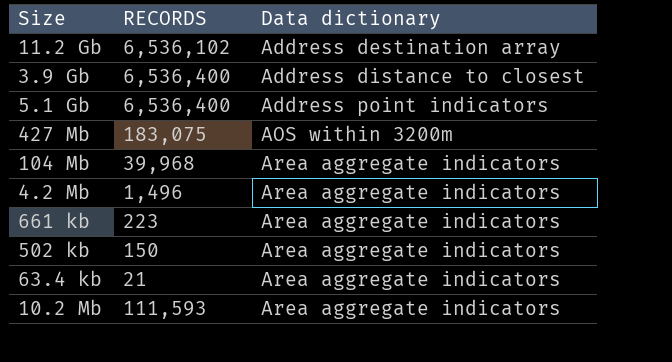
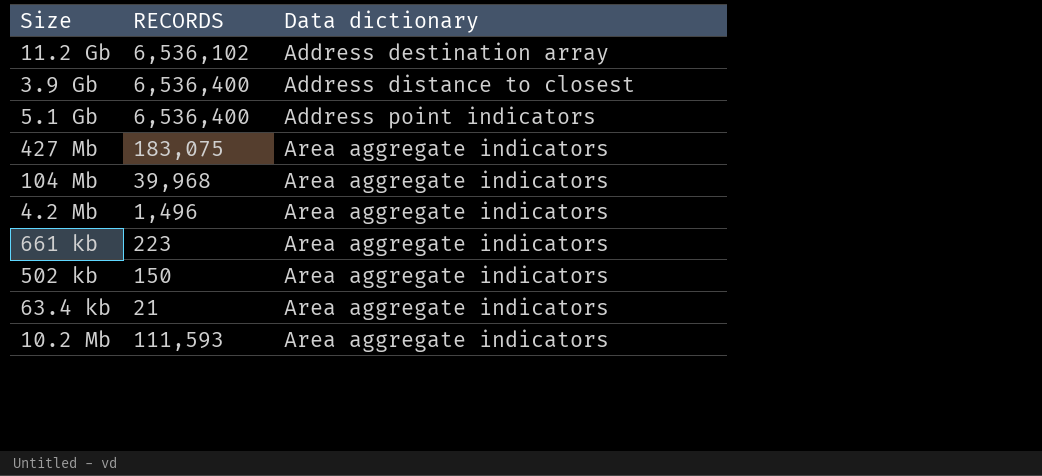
427 Mb | Data dictionary: AOS within 3200m -> Area aggregate indicators

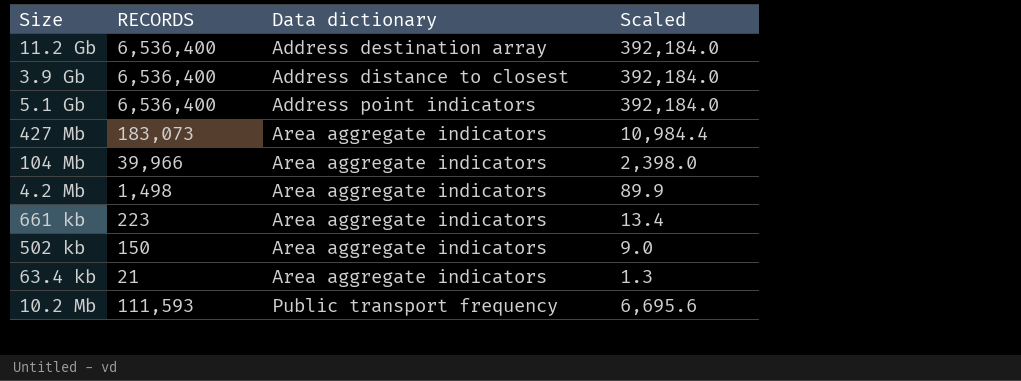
column Scaled | formula: none -> [RECORDS] * 0.06
11.2 Gb | RECORDS: 6,536,102 -> 6,536,400
427 Mb | RECORDS: 183,075 -> 183,073
104 Mb | RECORDS: 39,968 -> 39,966
4.2 Mb | RECORDS: 1,496 -> 1,498
10.2 Mb | Data dictionary: Area aggregate indicators -> Public transport frequency

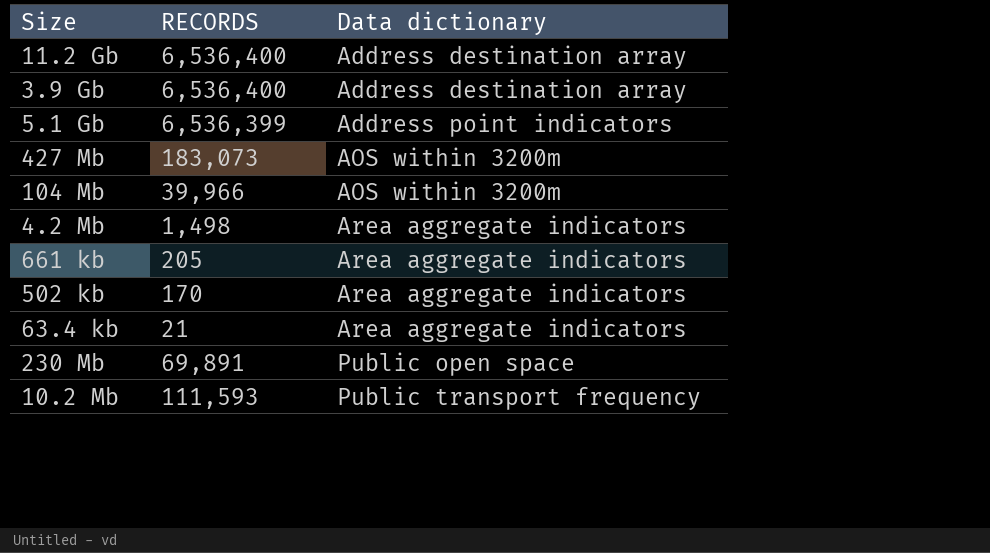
column Scaled | formula: [RECORDS] * 0.06 -> none
3.9 Gb | Data dictionary: Address distance to closest -> Address destination array
5.1 Gb | RECORDS: 6,536,400 -> 6,536,399
427 Mb | Data dictionary: Area aggregate indicators -> AOS within 3200m
104 Mb | Data dictionary: Area aggregate indicators -> AOS within 3200m
661 kb | RECORDS: 223 -> 205
502 kb | RECORDS: 150 -> 170
row 230 Mb: none -> 69,891 | Public open space

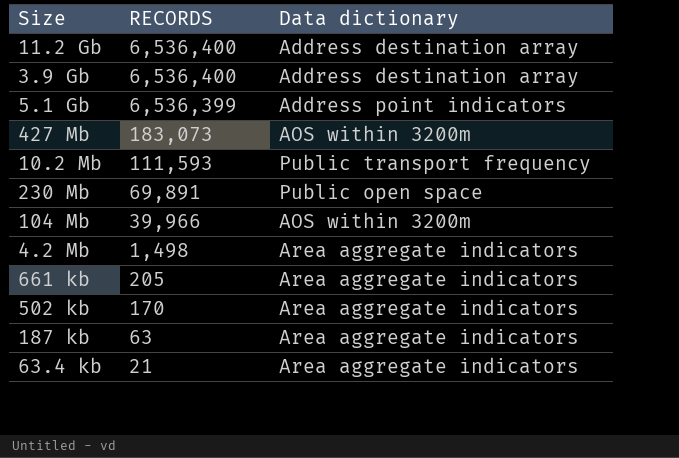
row order: Data dictionary ascending -> RECORDS descending
row 187 kb: none -> 63 | Area aggregate indicators

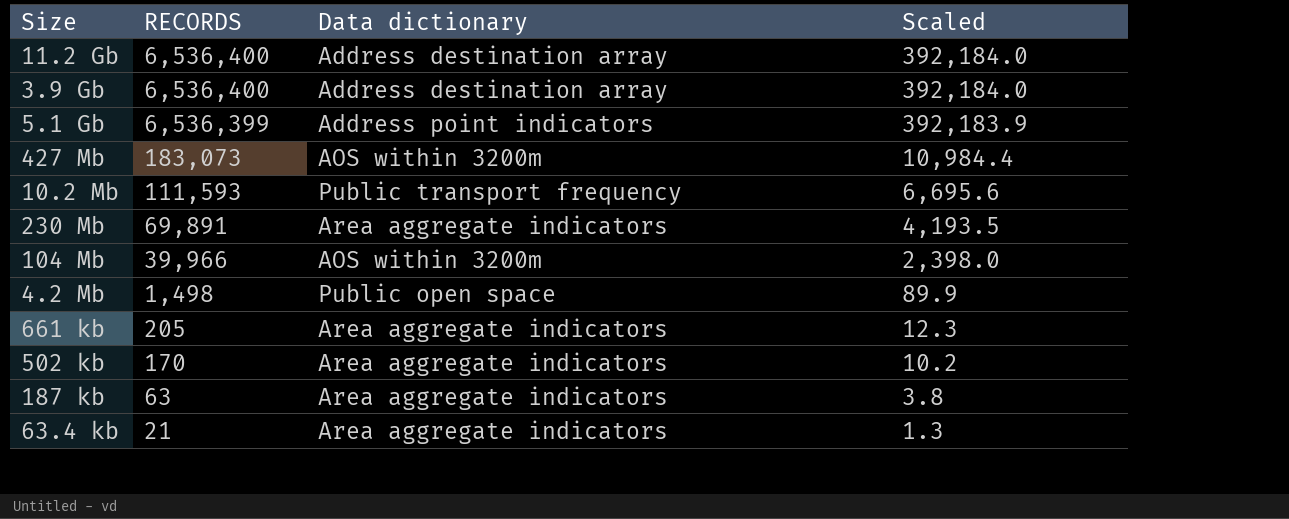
column Scaled | formula: none -> [RECORDS] * 0.06
230 Mb | Data dictionary: Public open space -> Area aggregate indicators
4.2 Mb | Data dictionary: Area aggregate indicators -> Public open space

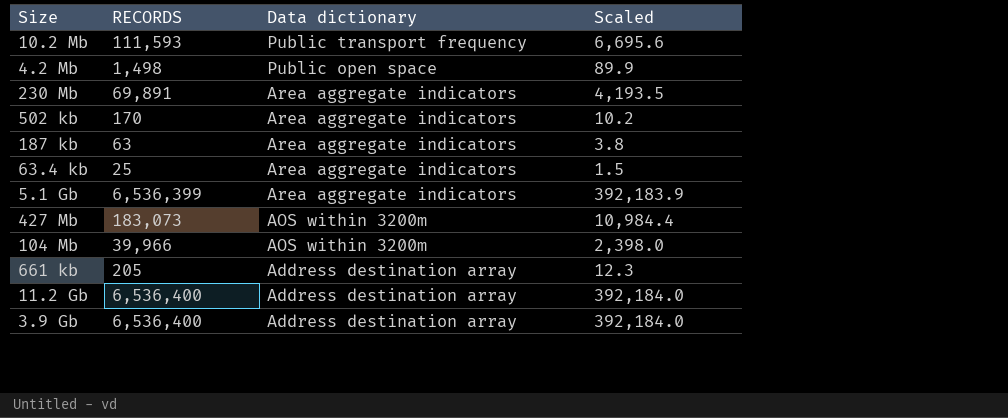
row order: RECORDS descending -> Data dictionary descending
63.4 kb | RECORDS: 21 -> 25
63.4 kb | Scaled: 1.3 -> 1.5
5.1 Gb | Data dictionary: Address point indicators -> Area aggregate indicators
661 kb | Data dictionary: Area aggregate indicators -> Address destination array

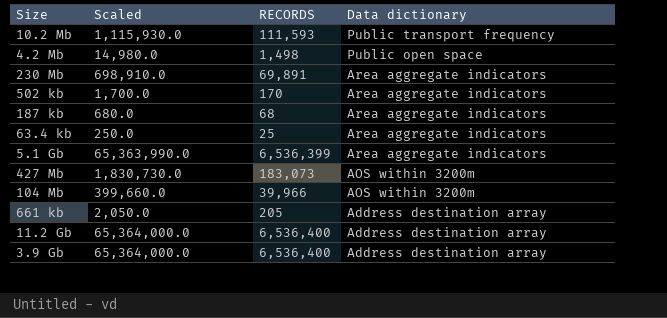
column Scaled | formula: [RECORDS] * 0.06 -> [RECORDS] * 10
column Scaled | position: 4 -> 2
187 kb | RECORDS: 63 -> 68

